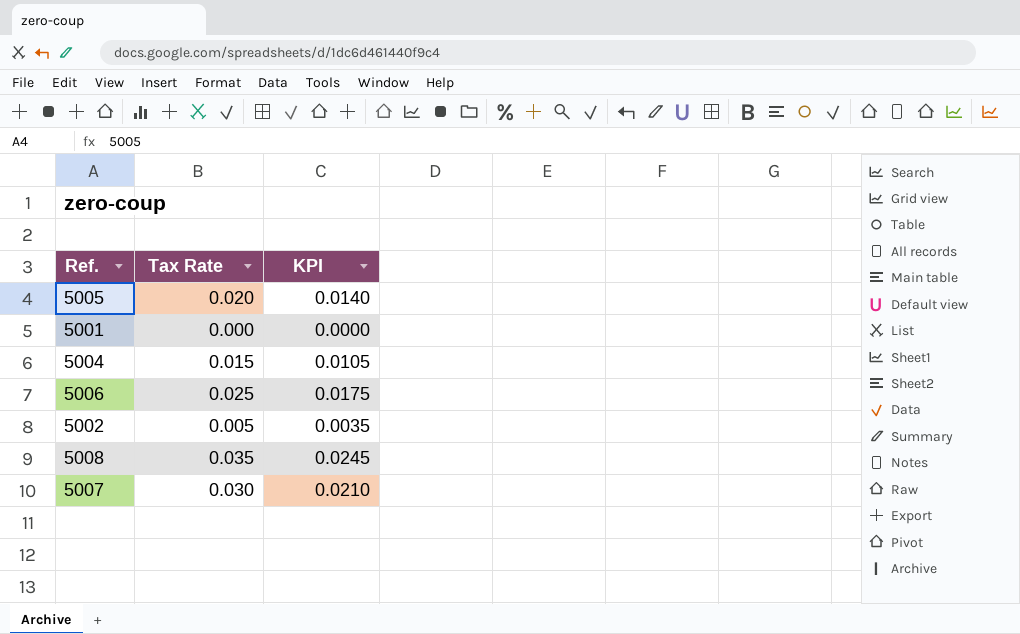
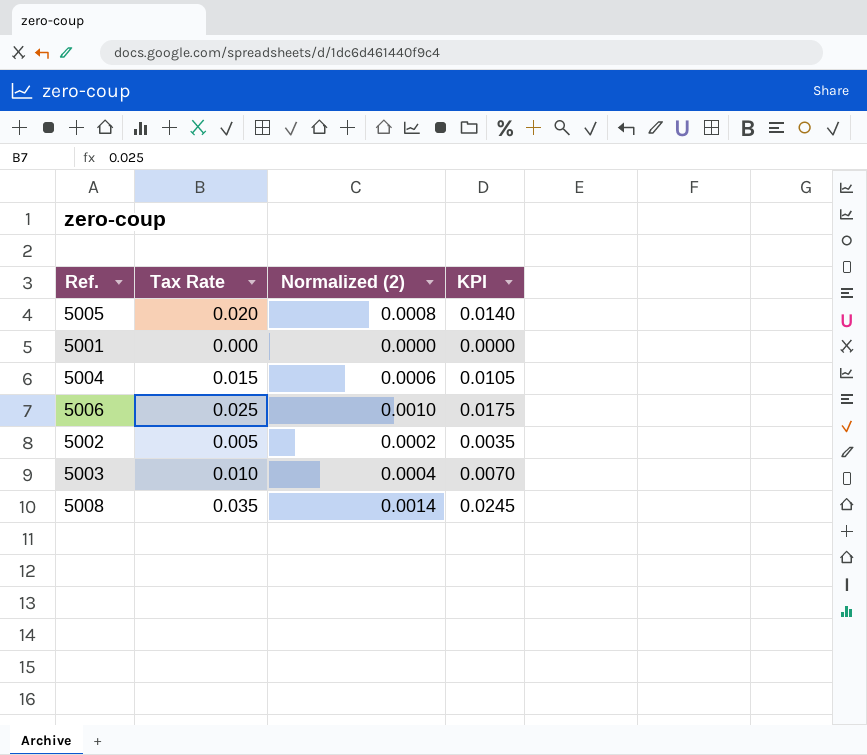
column Normalized (2) | formula: none -> [Tax Rate] * 0.04
row 5007: 0.030 | 0.0210 -> none
row 5003: none -> 0.010 | 0.0004 | 0.0070

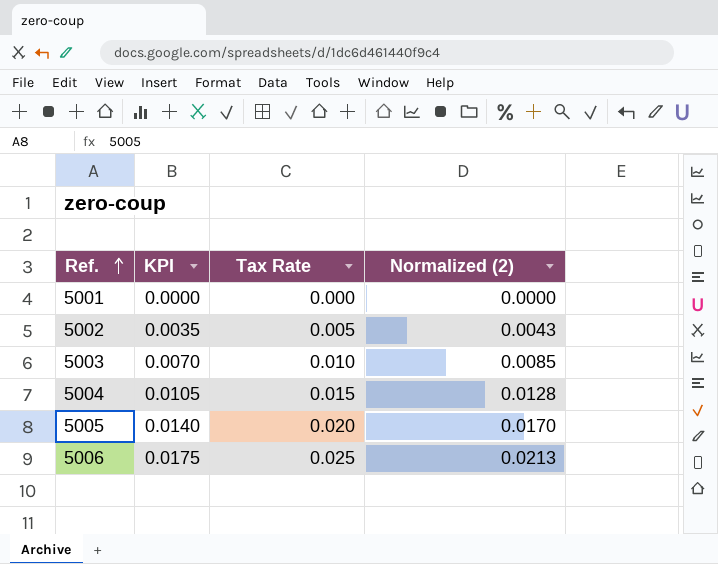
row order: none -> Ref. ascending
column KPI | position: 4 -> 2
column Normalized (2) | formula: [Tax Rate] * 0.04 -> [Tax Rate] * 0.85
row 5008: 0.035 | 0.0014 | 0.0245 -> none

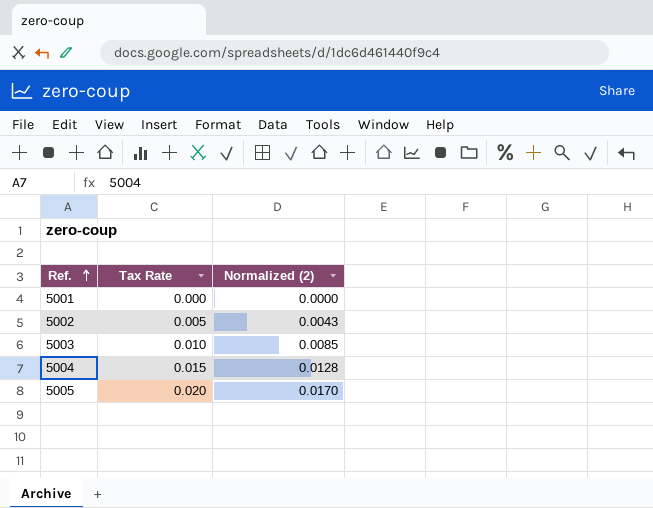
column KPI | formula: [Tax Rate] * 0.7 -> none
row 5006: 0.0175 | 0.025 | 0.0213 -> none

